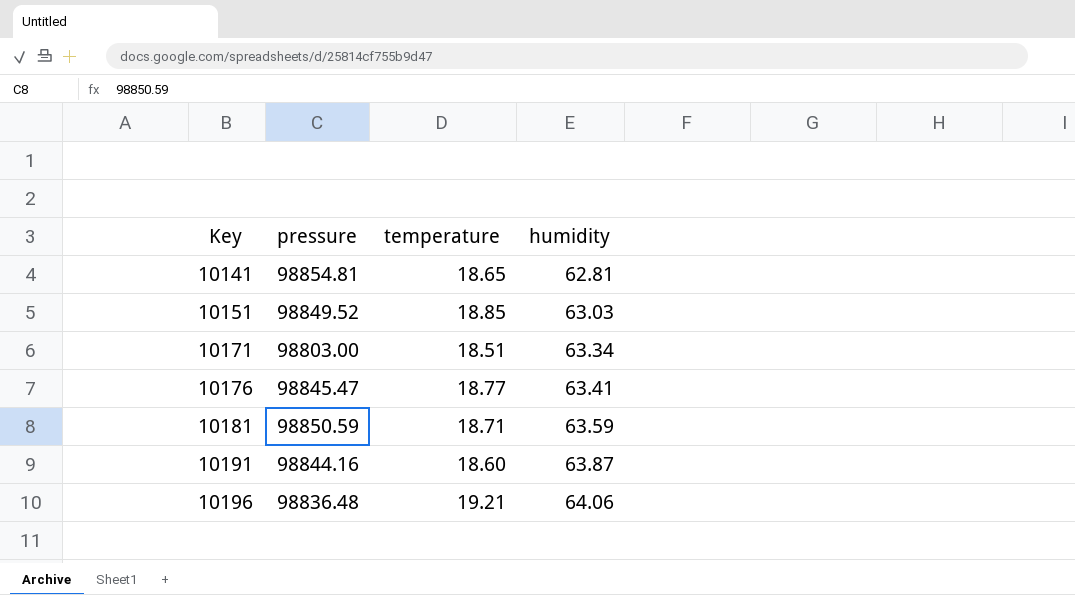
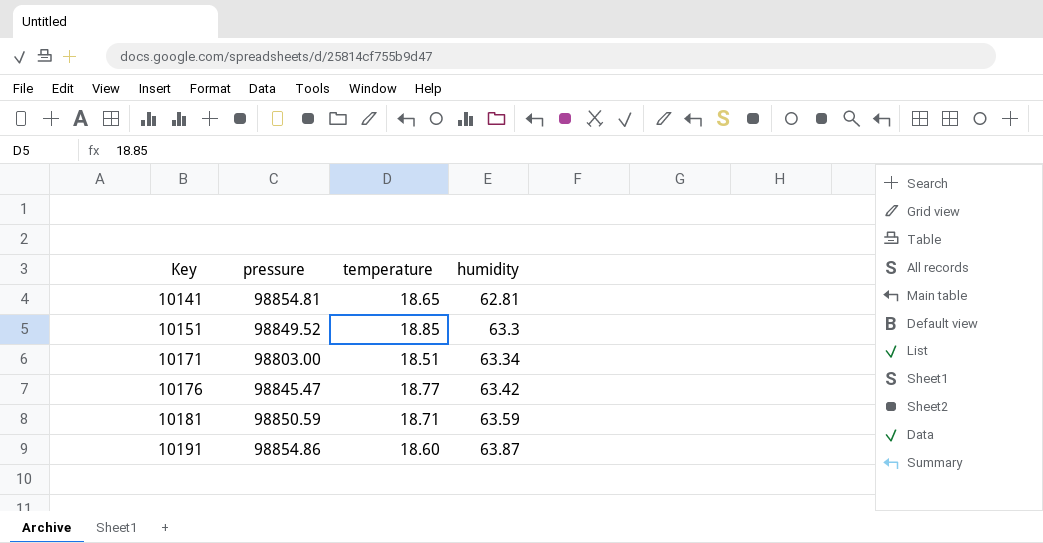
row 10196: 98836.48 | 19.21 | 64.06 -> none
10151 | humidity: 63.03 -> 63.3
10176 | humidity: 63.41 -> 63.42
10191 | pressure: 98844.16 -> 98854.86

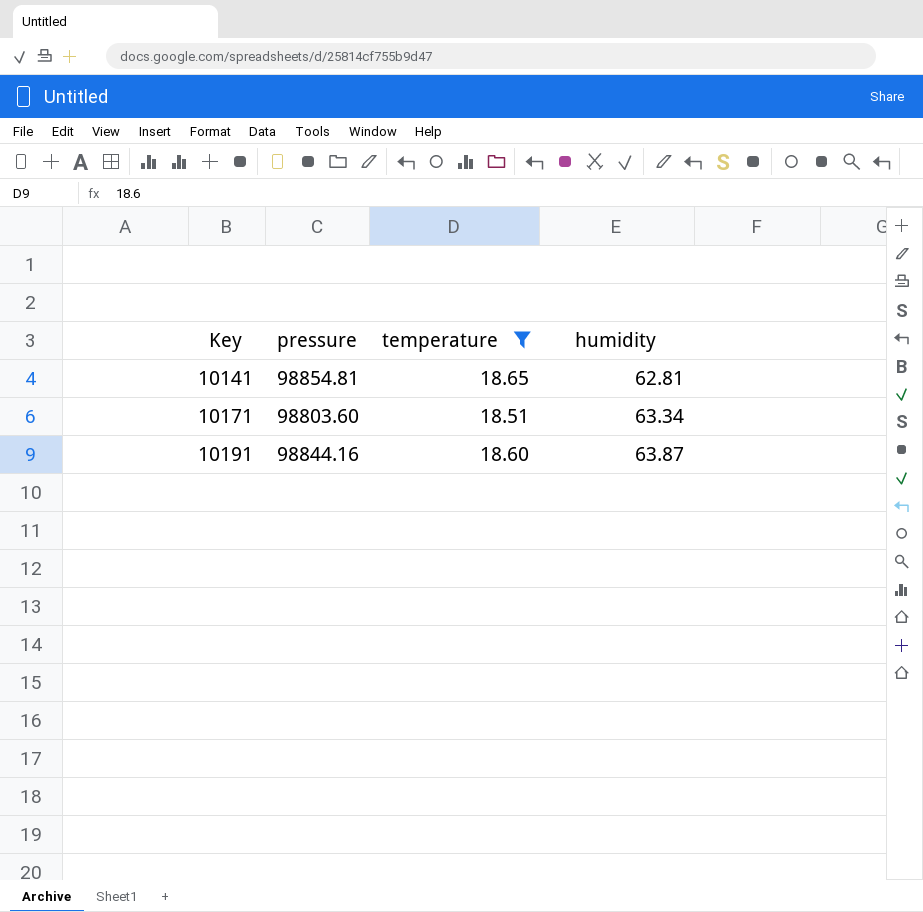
filter: none -> temperature <= 18.65
10171 | pressure: 98803.00 -> 98803.60
10191 | pressure: 98854.86 -> 98844.16

